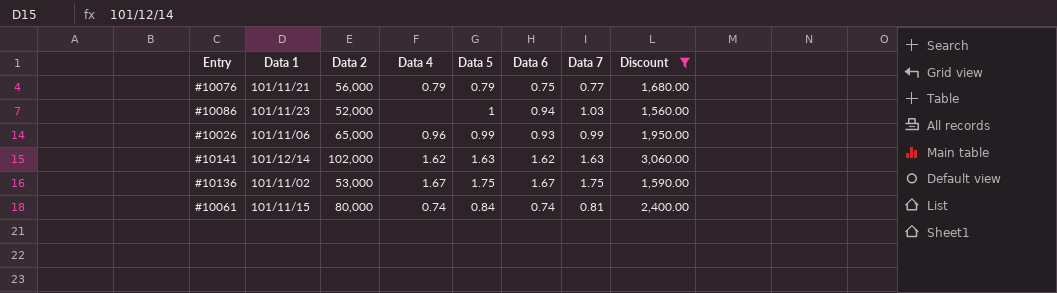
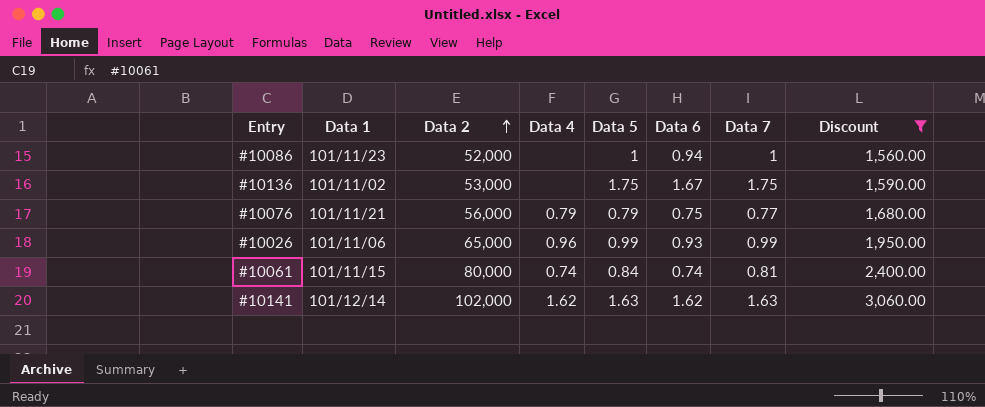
row order: none -> Data 2 ascending
#10086 | Data 7: 1.03 -> 1
#10136 | Data 4: 1.67 -> none

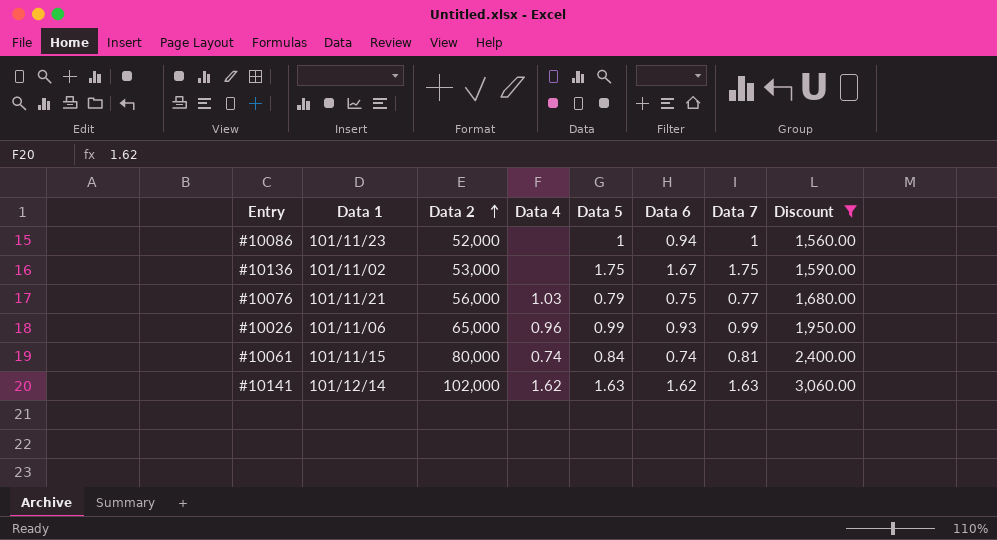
#10076 | Data 4: 0.79 -> 1.03

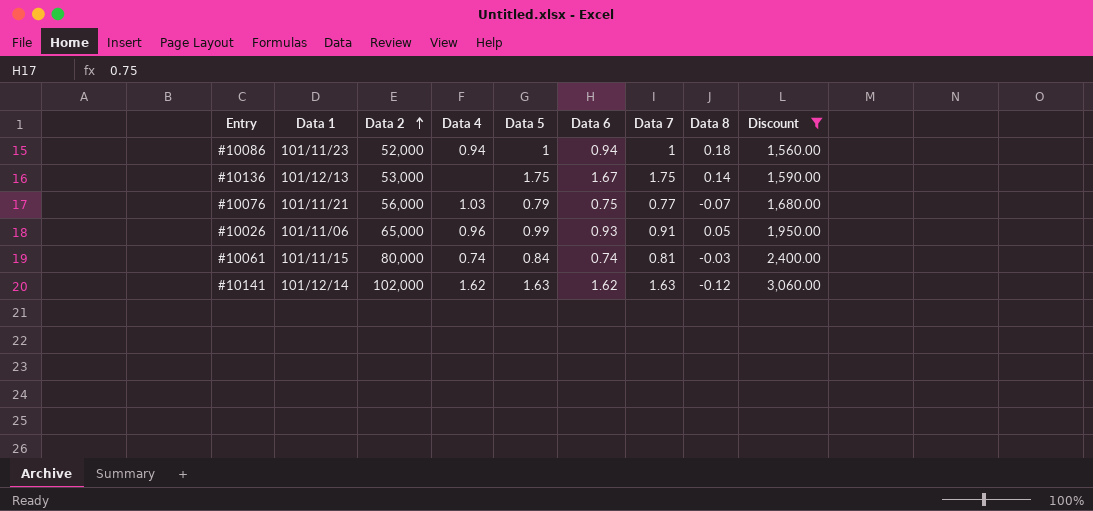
column Data 8 | position: none -> 8
#10086 | Data 4: none -> 0.94
#10136 | Data 1: 101/11/02 -> 101/12/13
#10026 | Data 7: 0.99 -> 0.91

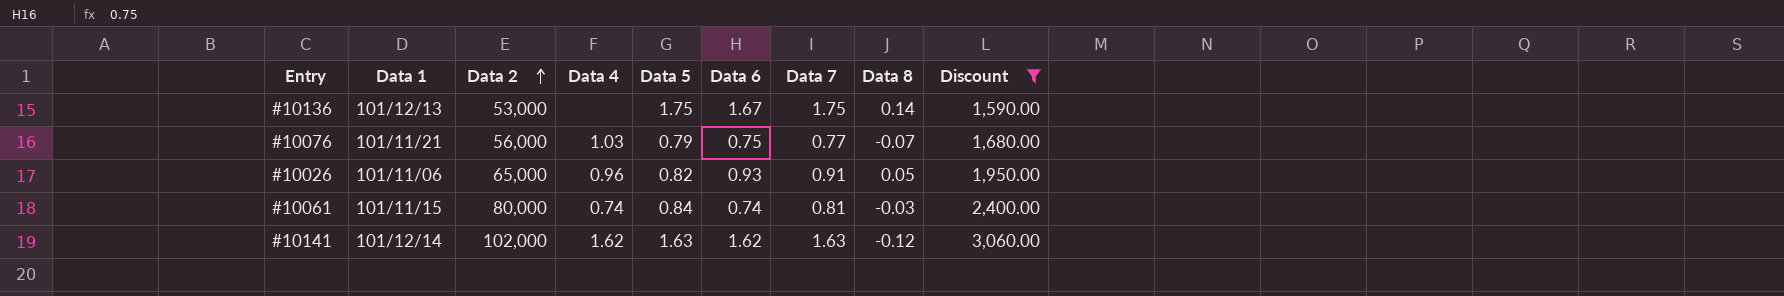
row #10086: 101/11/23 | 52,000 | 0.94 | 1 | 0.94 | 1 | 0.18 | 1,560.00 -> none
#10026 | Data 5: 0.99 -> 0.82

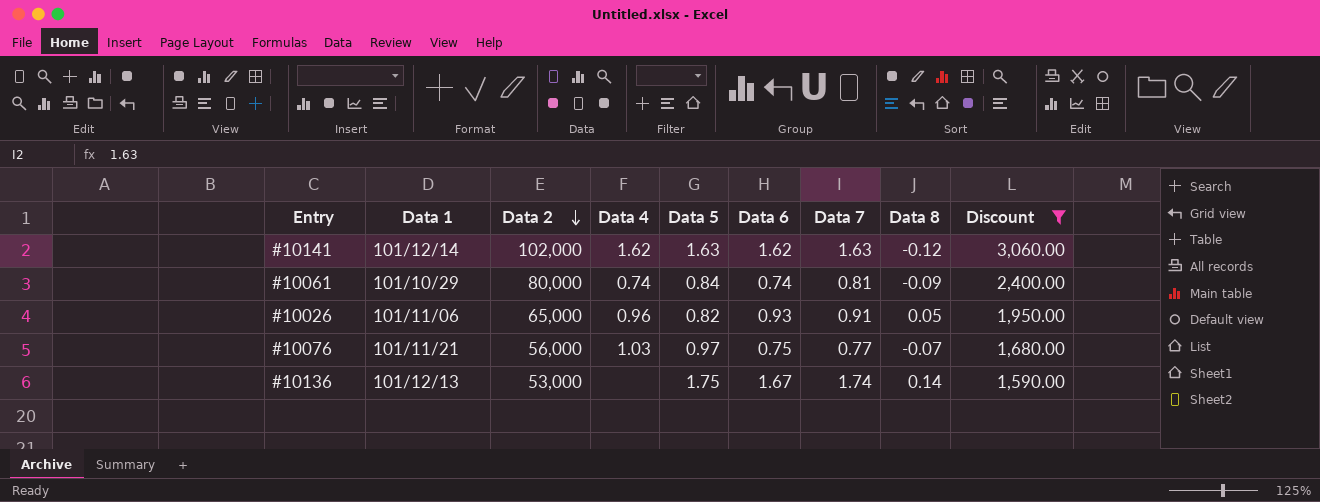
row order: Data 2 ascending -> Data 2 descending
#10061 | Data 1: 101/11/15 -> 101/10/29
#10061 | Data 8: -0.03 -> -0.09
#10076 | Data 5: 0.79 -> 0.97
#10136 | Data 7: 1.75 -> 1.74

